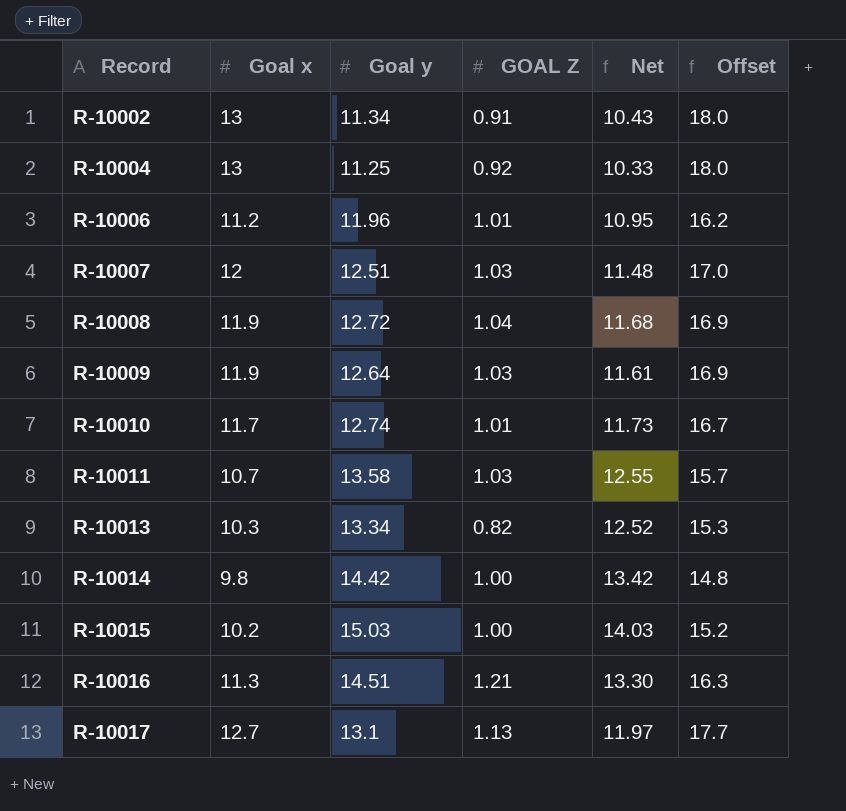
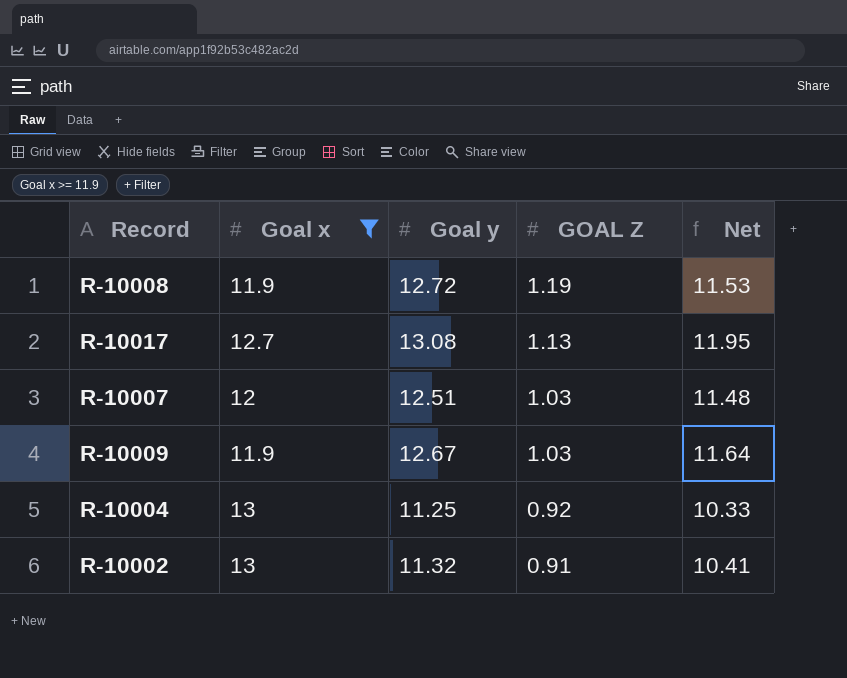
filter: none -> Goal x >= 11.9
row order: Record ascending -> GOAL Z descending
column Offset | formula: [Goal x] + 5 -> none
R-10008 | GOAL Z: 1.04 -> 1.19
R-10008 | Net: 11.68 -> 11.53
R-10017 | Goal y: 13.1 -> 13.08
R-10017 | Net: 11.97 -> 11.95
R-10009 | Goal y: 12.64 -> 12.67
R-10009 | Net: 11.61 -> 11.64
R-10002 | Goal y: 11.34 -> 11.32
R-10002 | Net: 10.43 -> 10.41

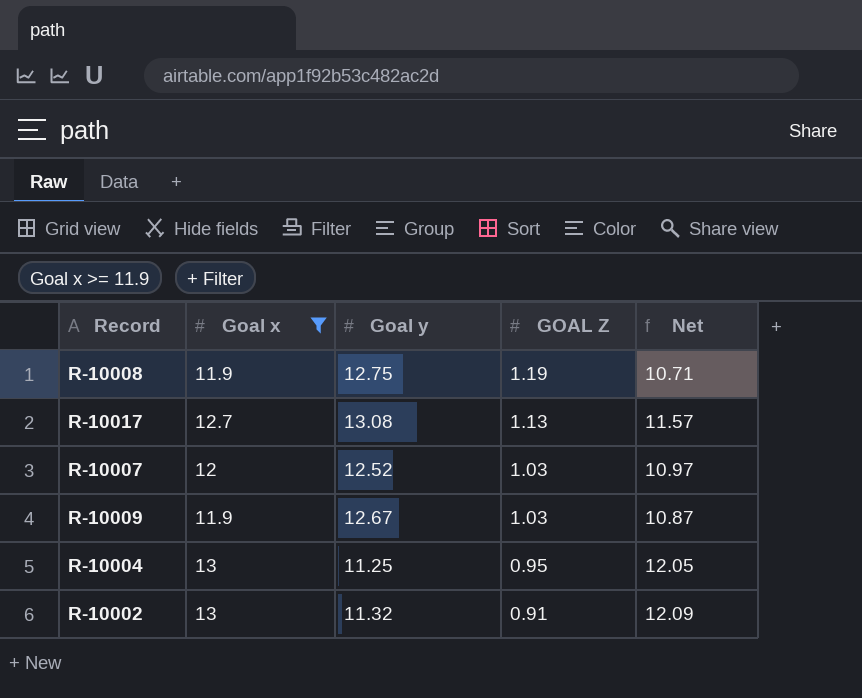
column Net | formula: [Goal y] - [GOAL Z] -> [Goal x] - [GOAL Z]
R-10008 | Goal y: 12.72 -> 12.75
R-10007 | Goal y: 12.51 -> 12.52
R-10004 | GOAL Z: 0.92 -> 0.95

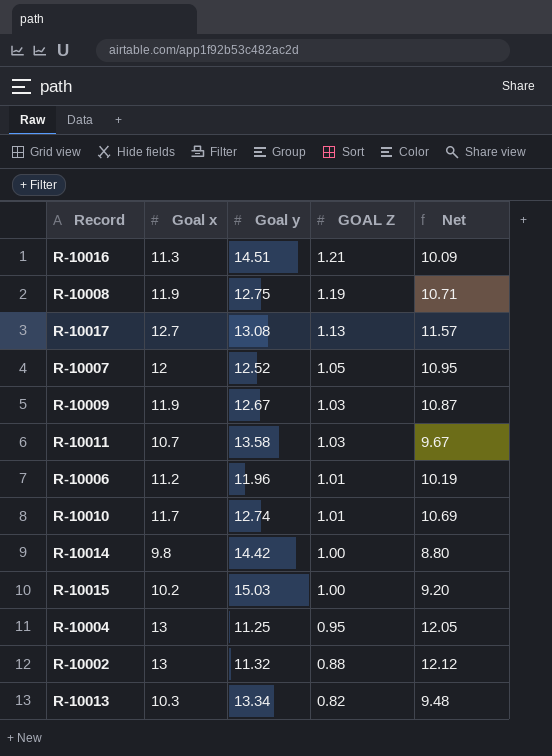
filter: Goal x >= 11.9 -> none
R-10007 | GOAL Z: 1.03 -> 1.05
R-10007 | Net: 10.97 -> 10.95
R-10002 | GOAL Z: 0.91 -> 0.88
R-10002 | Net: 12.09 -> 12.12

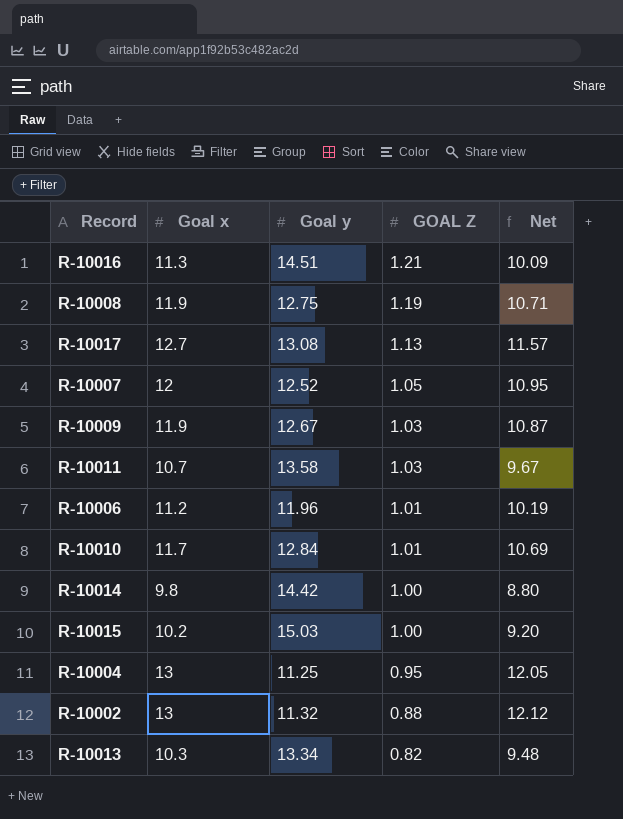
R-10010 | Goal y: 12.74 -> 12.84

